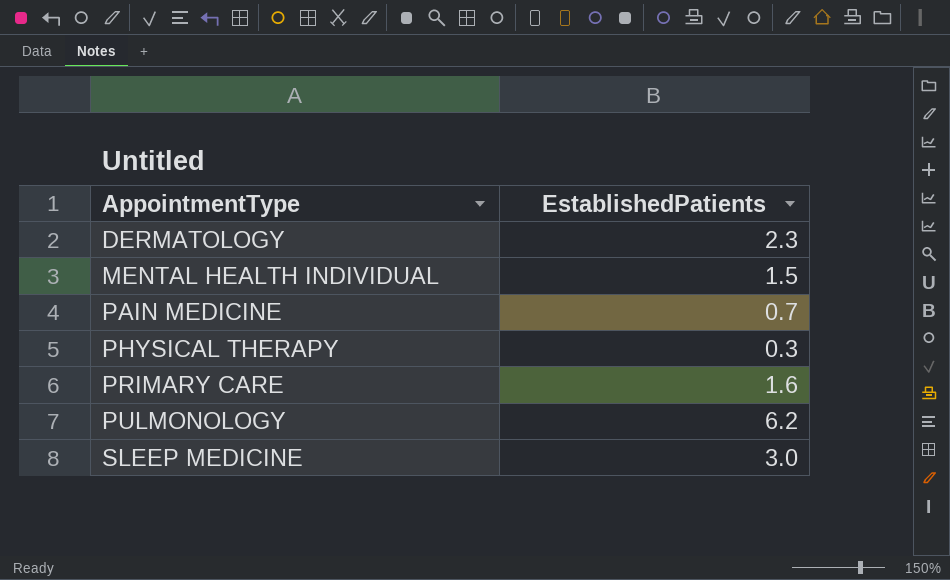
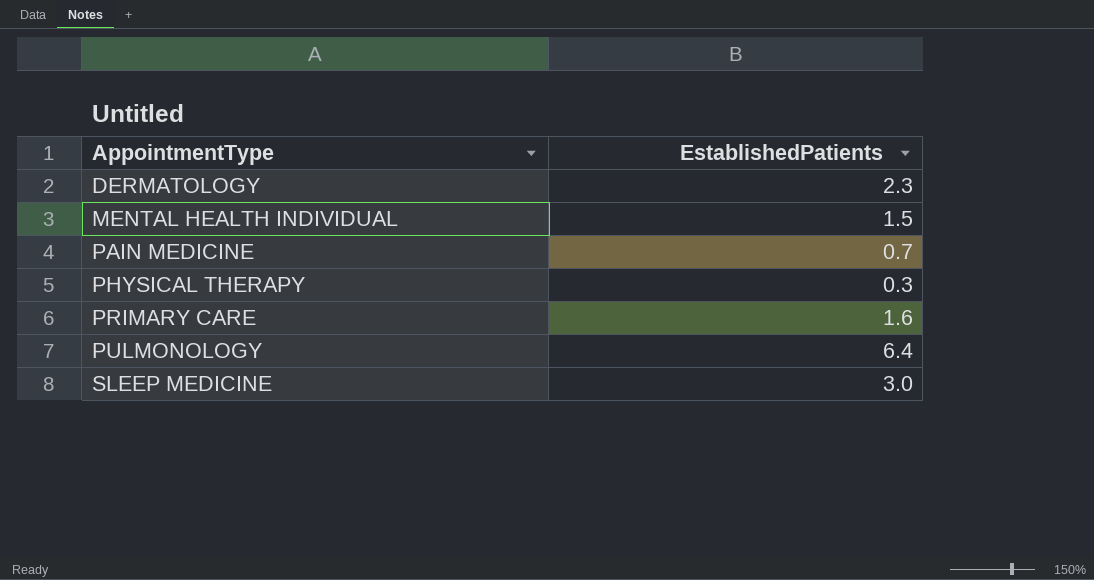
PULMONOLOGY | EstablishedPatients: 6.2 -> 6.4

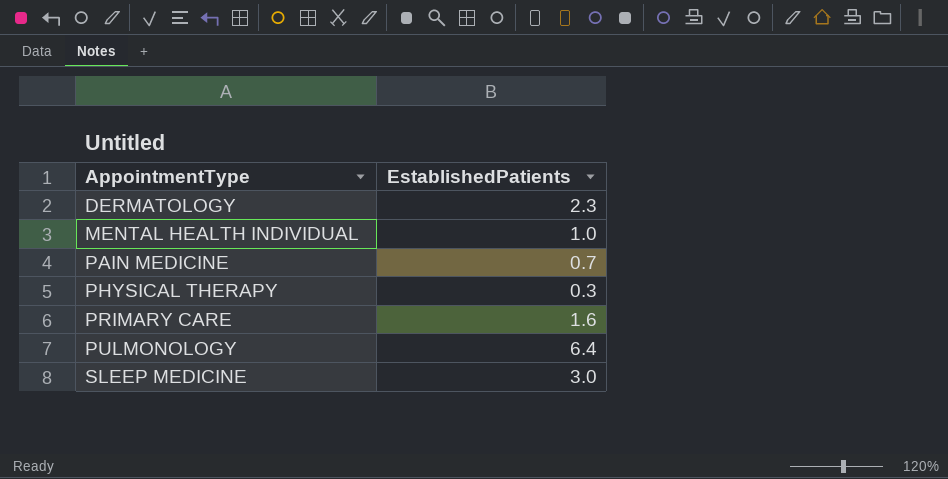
MENTAL HEALTH INDIVIDUAL | EstablishedPatients: 1.5 -> 1.0

